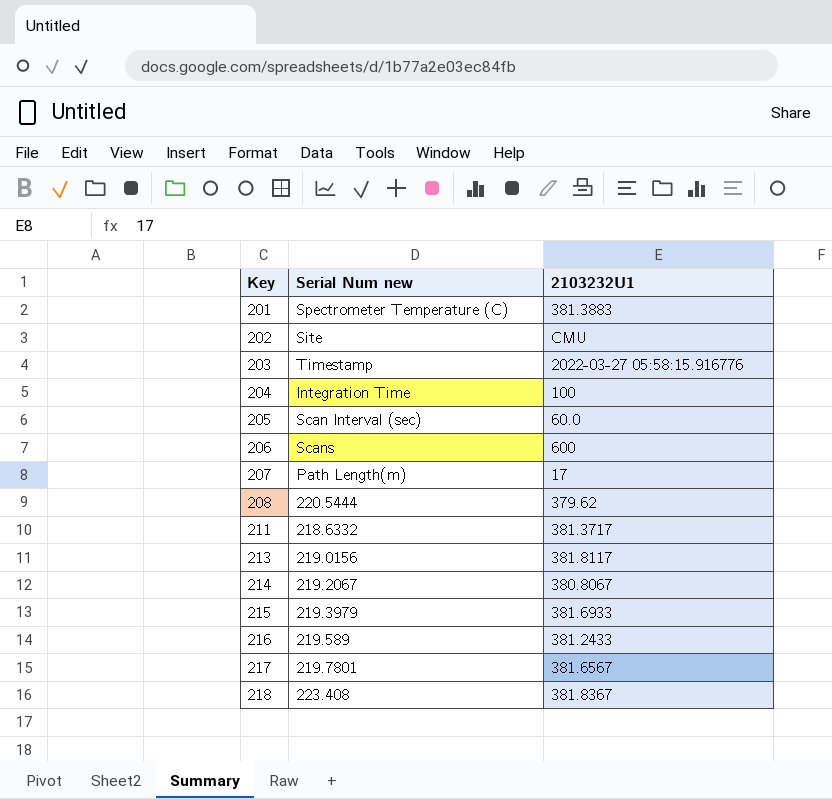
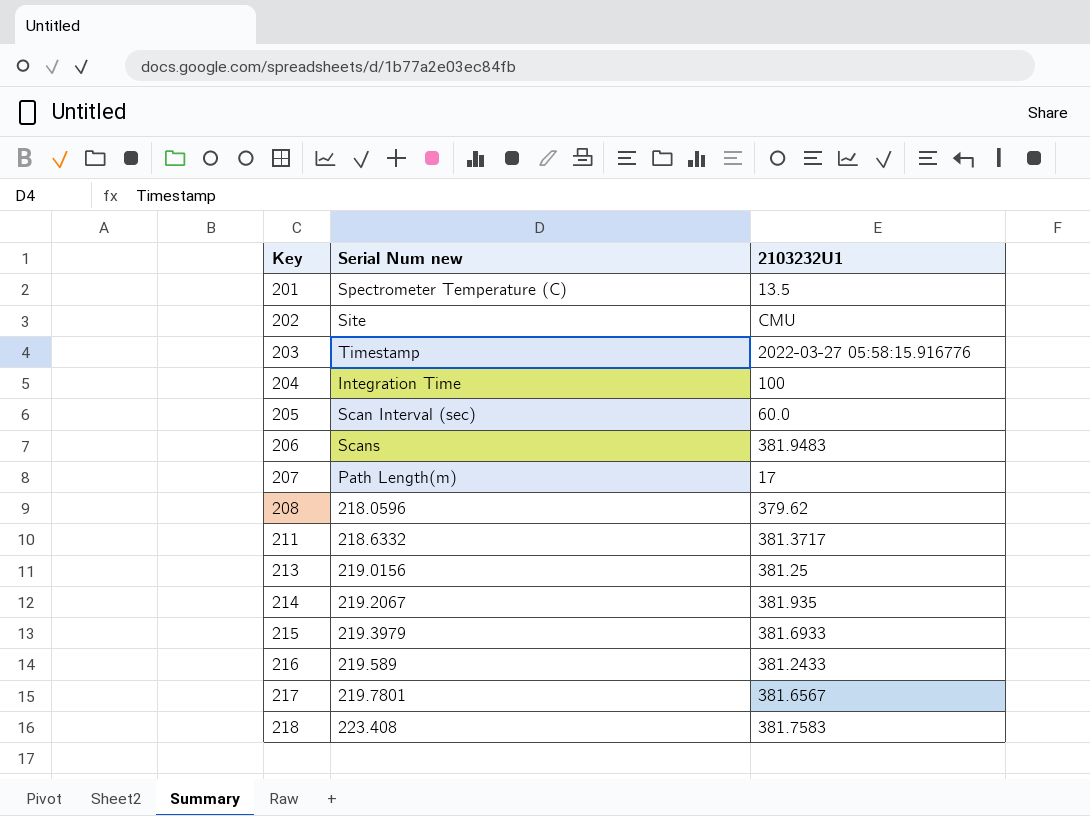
201 | 2103232U1: 381.3883 -> 13.5
206 | 2103232U1: 600 -> 381.9483
208 | Serial Num new: 220.5444 -> 218.0596
213 | 2103232U1: 381.8117 -> 381.25
214 | 2103232U1: 380.8067 -> 381.935
218 | 2103232U1: 381.8367 -> 381.7583

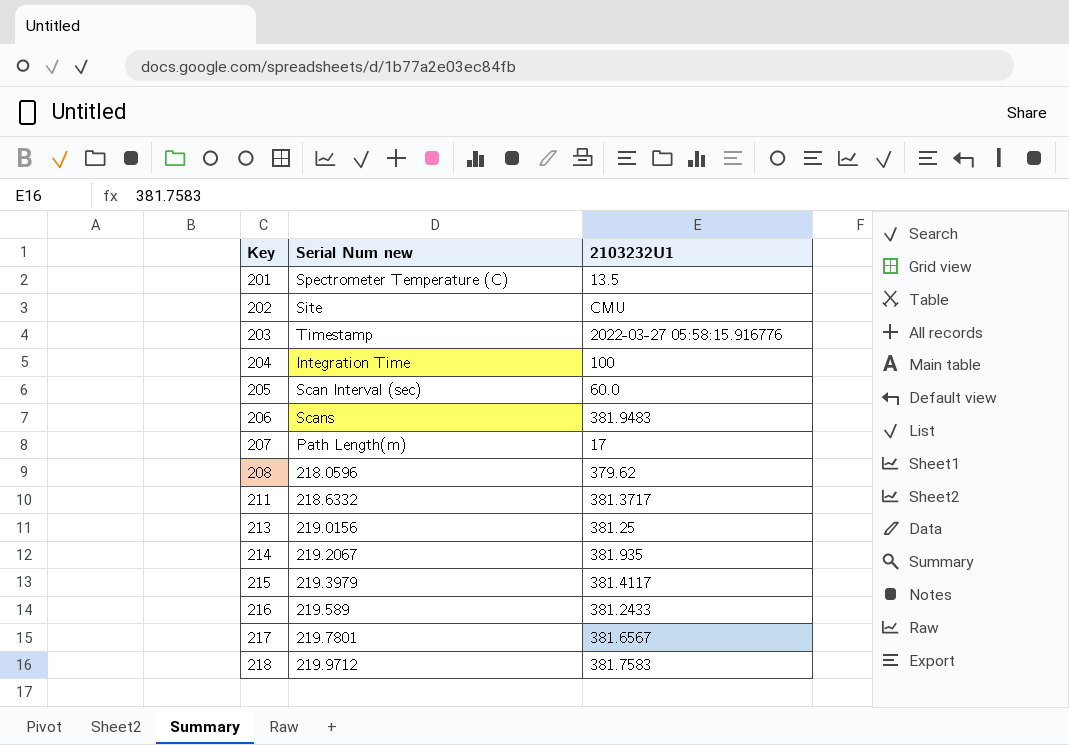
215 | 2103232U1: 381.6933 -> 381.4117
218 | Serial Num new: 223.408 -> 219.9712

